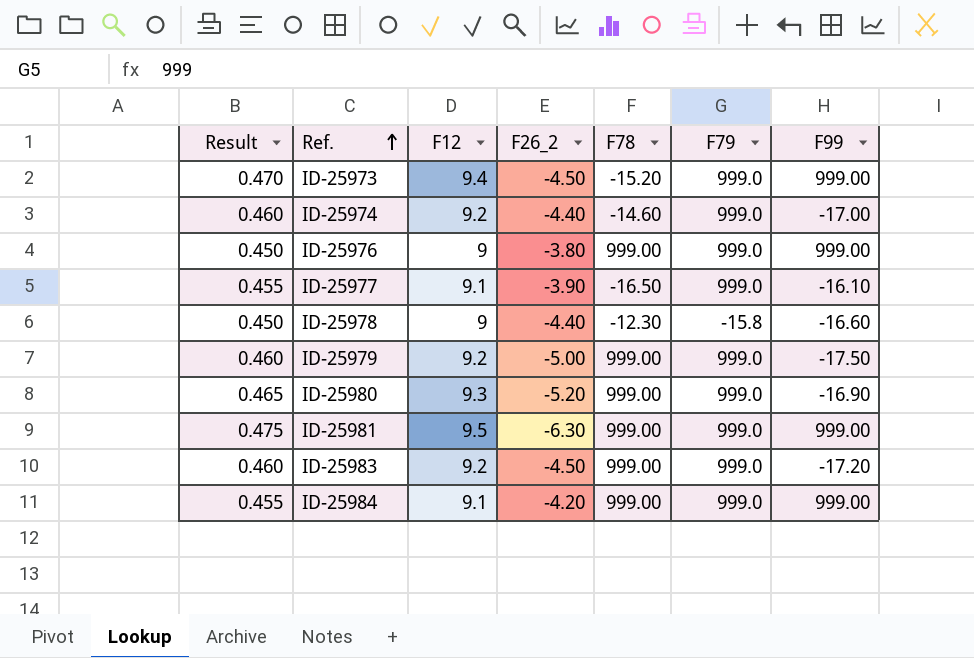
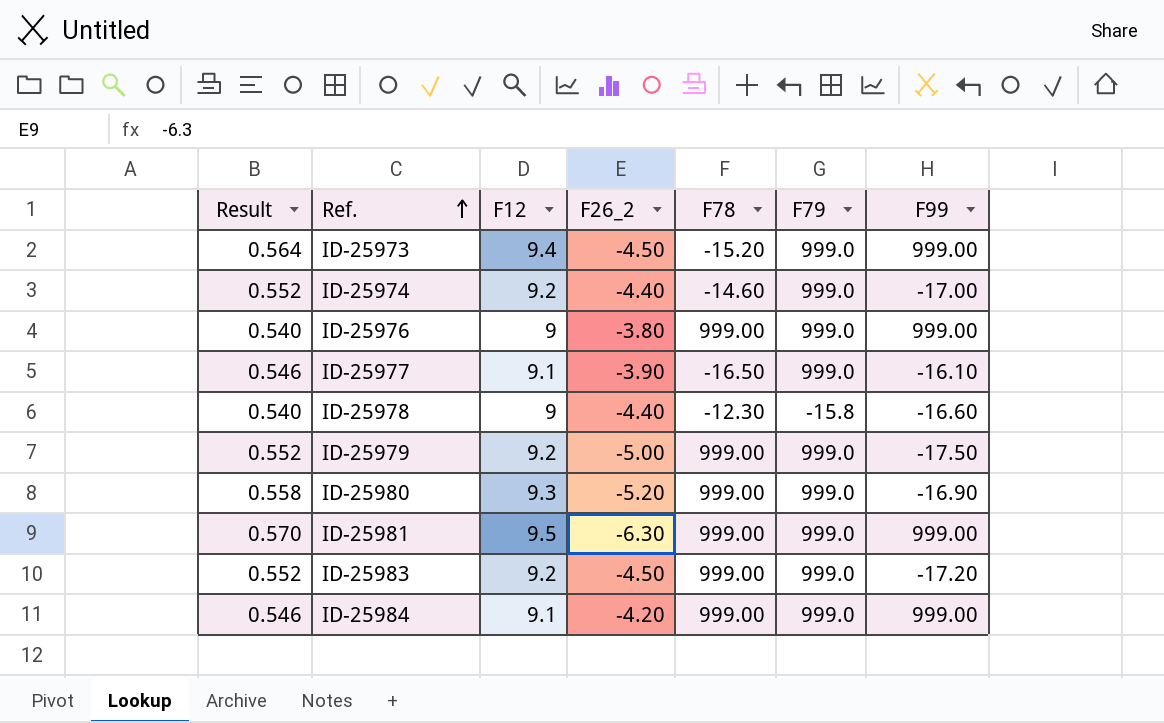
column Result | formula: [F12] * 0.05 -> [F12] * 0.06

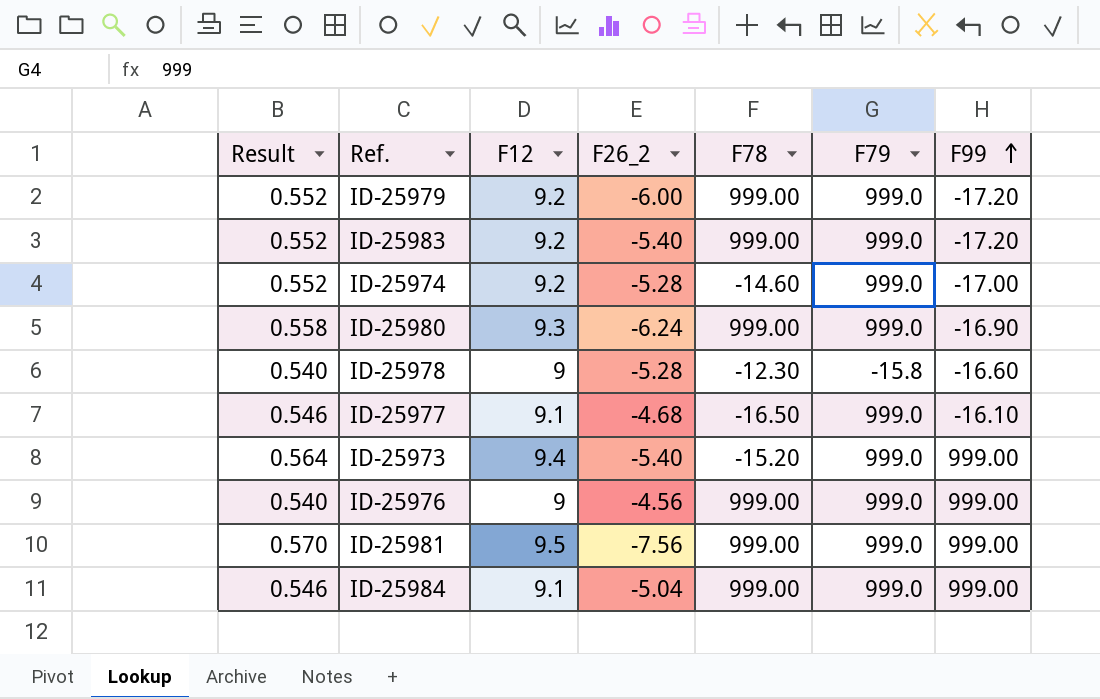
row order: Ref. ascending -> F99 ascending
ID-25979 | F26_2: -5.00 -> -6.00
ID-25979 | F99: -17.50 -> -17.20
ID-25983 | F26_2: -4.50 -> -5.40
ID-25974 | F26_2: -4.40 -> -5.28
ID-25980 | F26_2: -5.20 -> -6.24
ID-25978 | F26_2: -4.40 -> -5.28
ID-25977 | F26_2: -3.90 -> -4.68
ID-25973 | F26_2: -4.50 -> -5.40
ID-25976 | F26_2: -3.80 -> -4.56
ID-25981 | F26_2: -6.30 -> -7.56
ID-25984 | F26_2: -4.20 -> -5.04

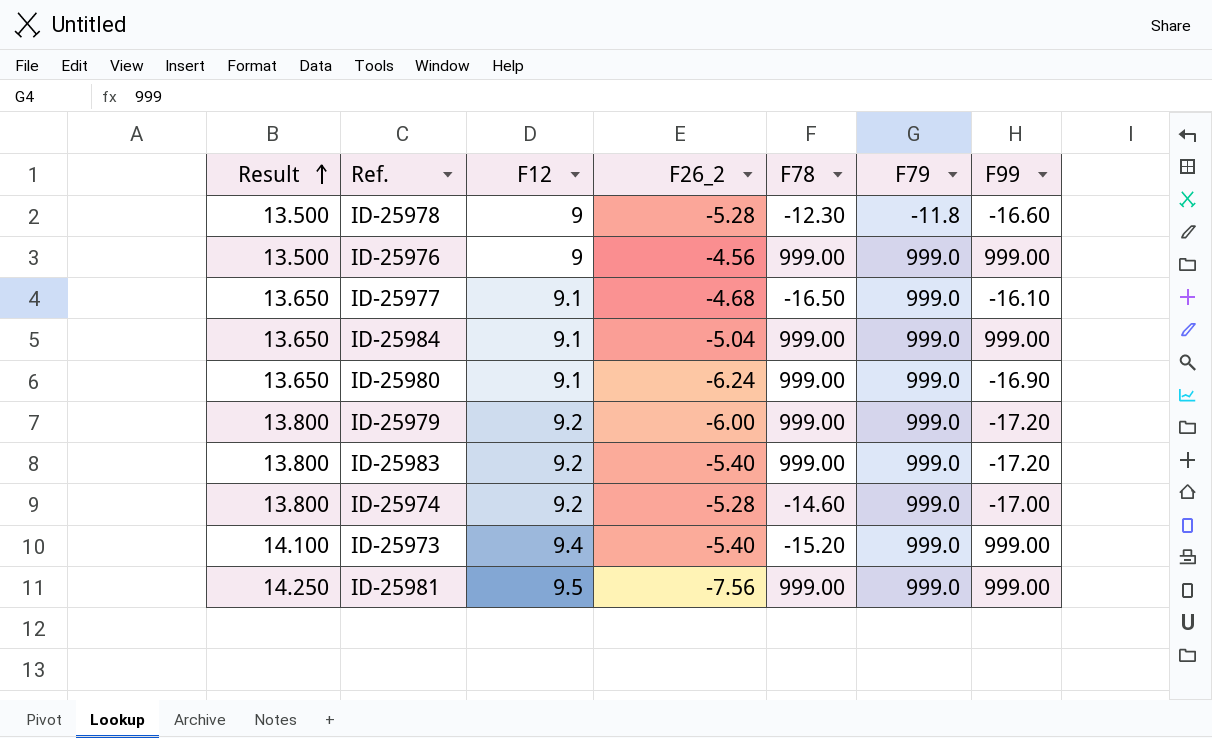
row order: F99 ascending -> Result ascending
column Result | formula: [F12] * 0.06 -> [F12] * 1.5
ID-25978 | F79: -15.8 -> -11.8
ID-25980 | F12: 9.3 -> 9.1

